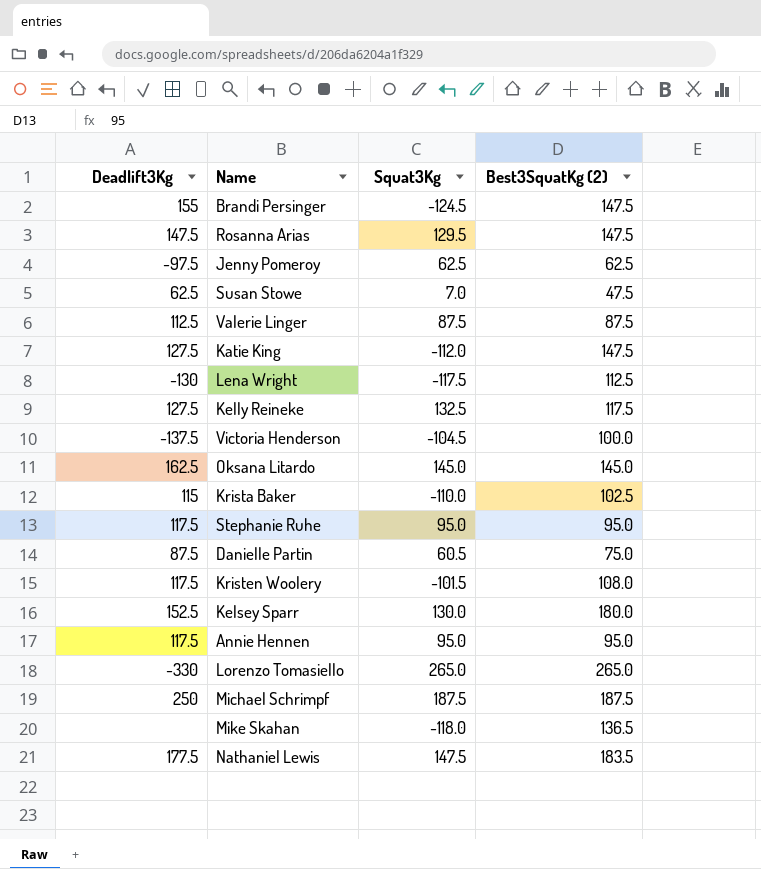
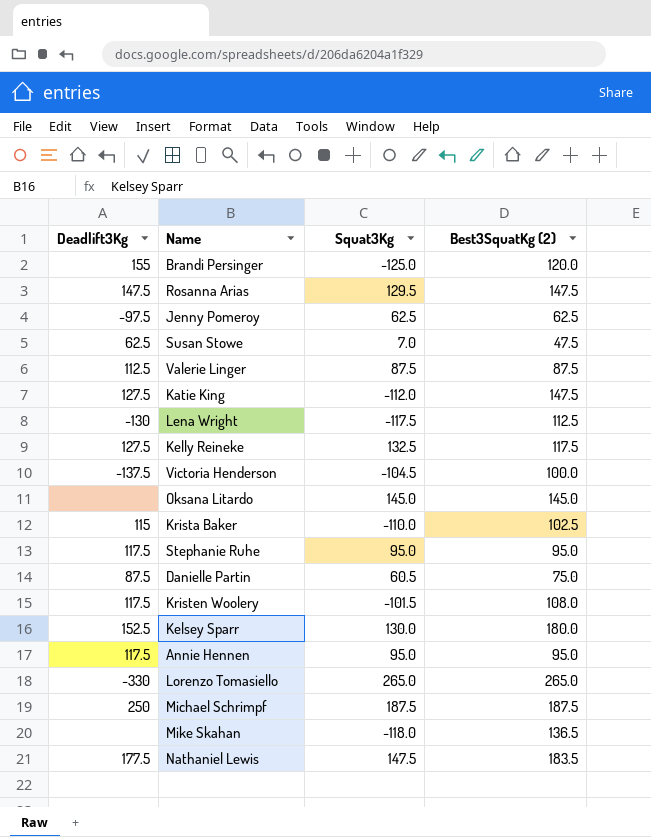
Brandi Persinger | Squat3Kg: -124.5 -> -125.0
Brandi Persinger | Best3SquatKg (2): 147.5 -> 120.0
Oksana Litardo | Deadlift3Kg: 162.5 -> none

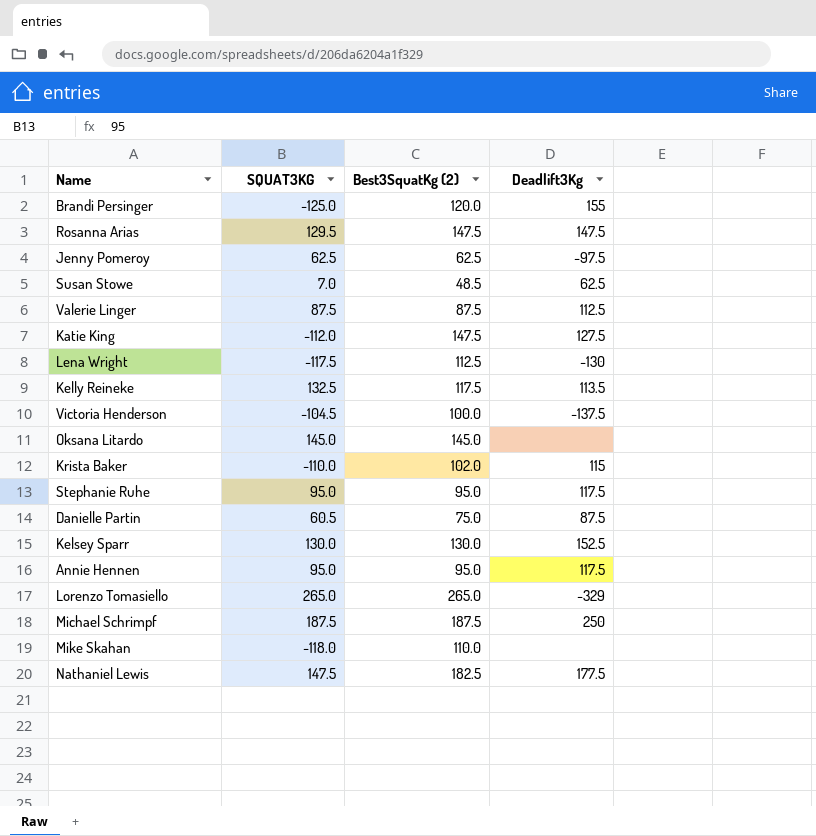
column name: Squat3Kg -> SQUAT3KG
column Deadlift3Kg | position: 1 -> 4
row Kristen Woolery: 117.5 | -101.5 | 108.0 -> none
Susan Stowe | Best3SquatKg (2): 47.5 -> 48.5
Kelly Reineke | Deadlift3Kg: 127.5 -> 113.5
Krista Baker | Best3SquatKg (2): 102.5 -> 102.0
Kelsey Sparr | Best3SquatKg (2): 180.0 -> 130.0
Lorenzo Tomasiello | Deadlift3Kg: -330 -> -329
Mike Skahan | Best3SquatKg (2): 136.5 -> 110.0
Nathaniel Lewis | Best3SquatKg (2): 183.5 -> 182.5

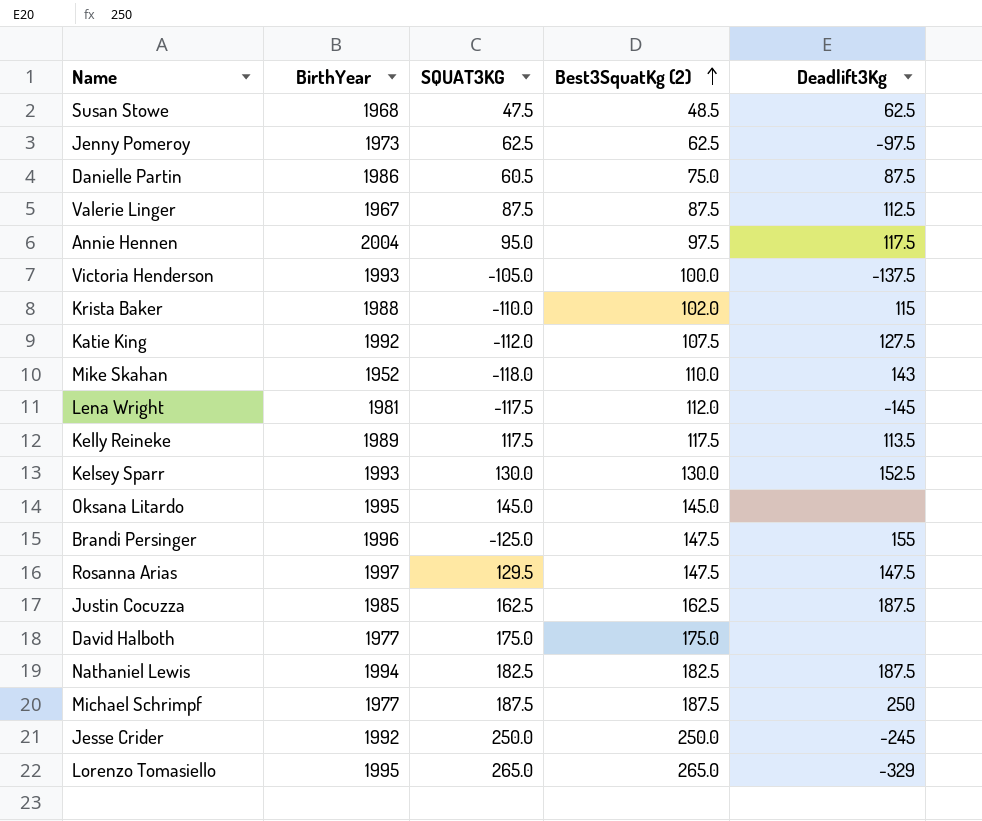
row order: none -> Best3SquatKg (2) ascending
column BirthYear | position: none -> 2
row Stephanie Ruhe: 95.0 | 95.0 | 117.5 -> none
Susan Stowe | SQUAT3KG: 7.0 -> 47.5
Annie Hennen | Best3SquatKg (2): 95.0 -> 97.5
Victoria Henderson | SQUAT3KG: -104.5 -> -105.0
Katie King | Best3SquatKg (2): 147.5 -> 107.5
Mike Skahan | Deadlift3Kg: none -> 143
Lena Wright | Best3SquatKg (2): 112.5 -> 112.0
Lena Wright | Deadlift3Kg: -130 -> -145
Kelly Reineke | SQUAT3KG: 132.5 -> 117.5
Brandi Persinger | Best3SquatKg (2): 120.0 -> 147.5
row Justin Cocuzza: none -> 1985 | 162.5 | 162.5 | 187.5
row David Halboth: none -> 1977 | 175.0 | 175.0 | none
Nathaniel Lewis | SQUAT3KG: 147.5 -> 182.5
Nathaniel Lewis | Deadlift3Kg: 177.5 -> 187.5
row Jesse Crider: none -> 1992 | 250.0 | 250.0 | -245

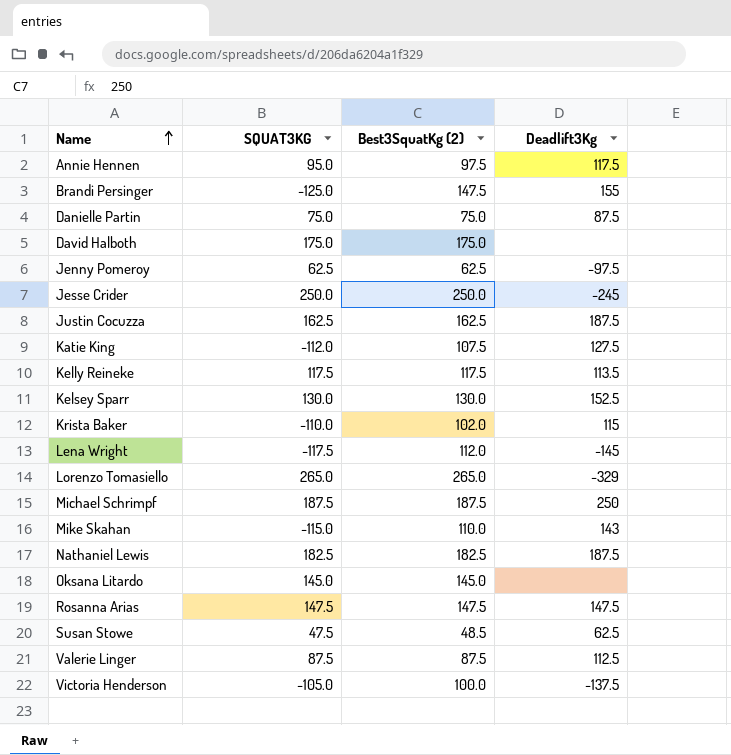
row order: Best3SquatKg (2) ascending -> Name ascending
column BirthYear | position: 2 -> none
Danielle Partin | SQUAT3KG: 60.5 -> 75.0
Mike Skahan | SQUAT3KG: -118.0 -> -115.0
Rosanna Arias | SQUAT3KG: 129.5 -> 147.5

